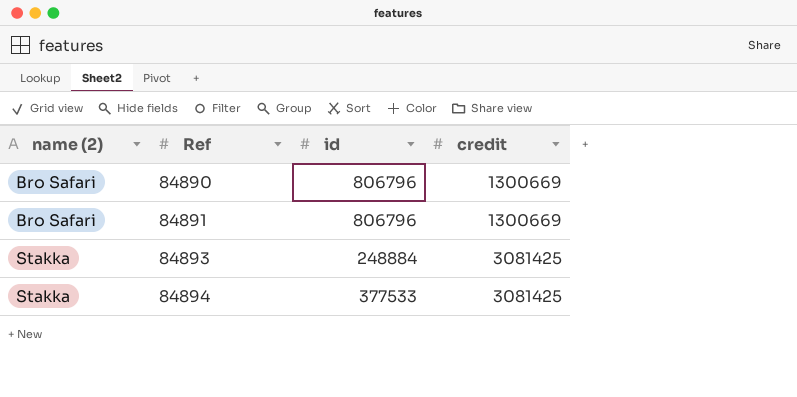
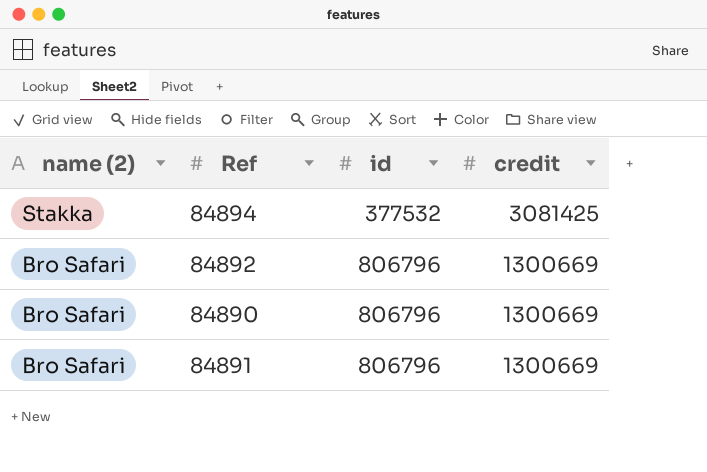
row order: name (2) ascending -> name (2) descending
row 84893: Stakka | 248884 | 3081425 -> none
84894 | id: 377533 -> 377532
row 84892: none -> Bro Safari | 806796 | 1300669

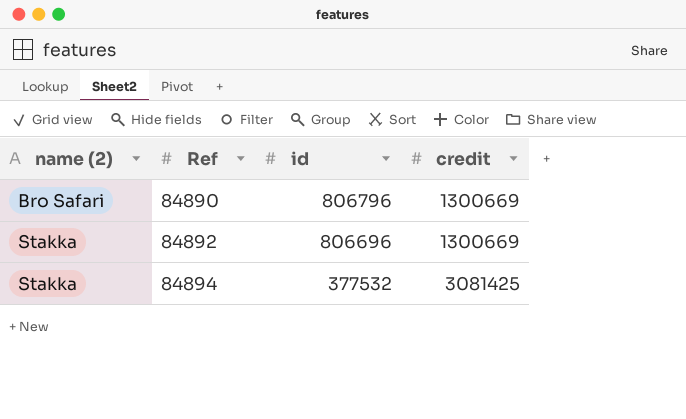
row order: name (2) descending -> name (2) ascending
row 84891: Bro Safari | 806796 | 1300669 -> none
84892 | name (2): Bro Safari -> Stakka
84892 | id: 806796 -> 806696

